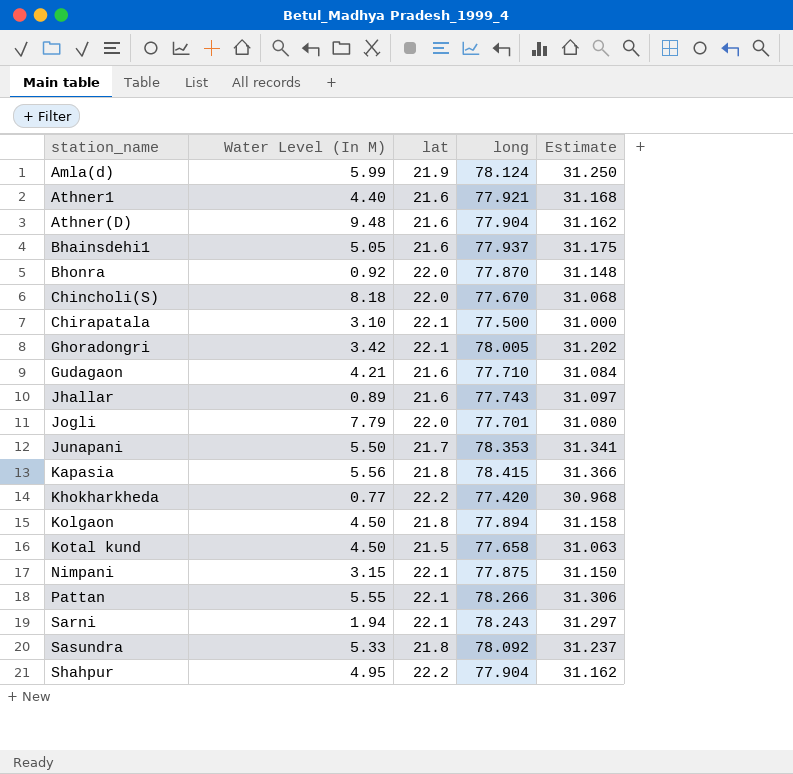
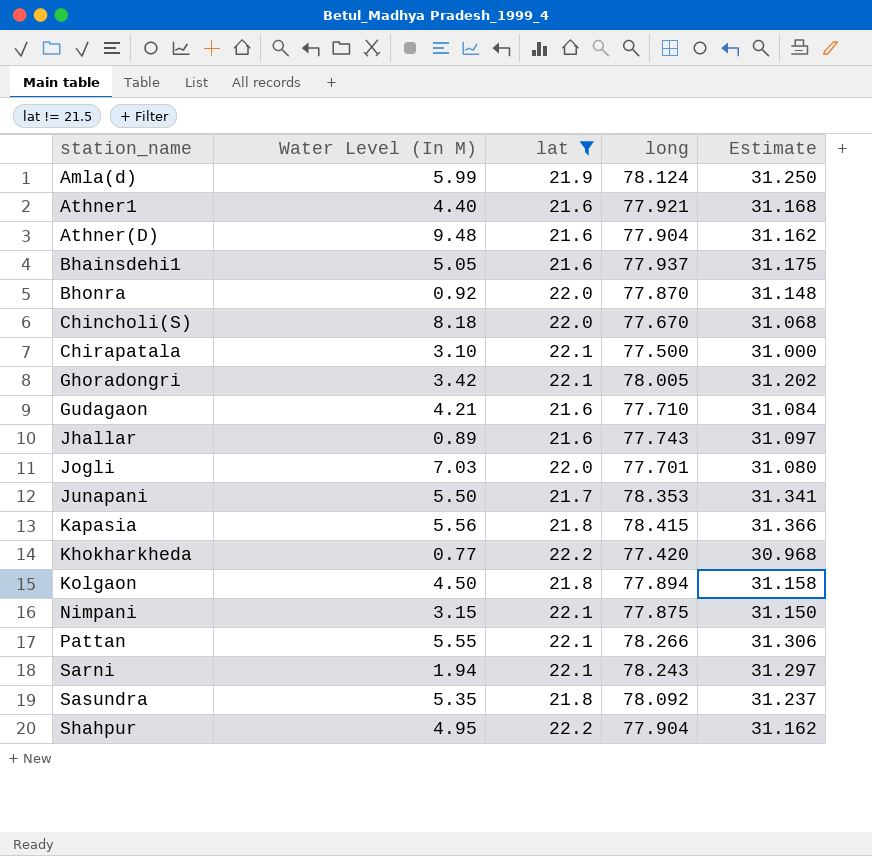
filter: none -> lat != 21.5
Jogli | Water Level (In M): 7.79 -> 7.03
Sasundra | Water Level (In M): 5.33 -> 5.35

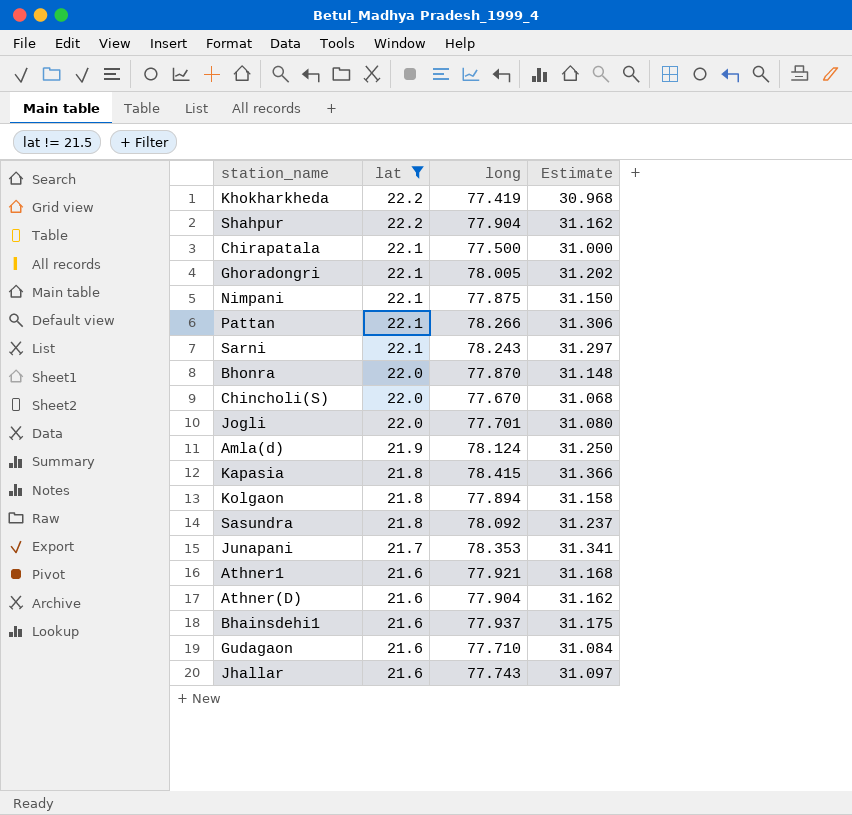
row order: station_name ascending -> lat descending
column Water Level (In M) | position: 2 -> none
Khokharkheda | long: 77.420 -> 77.419

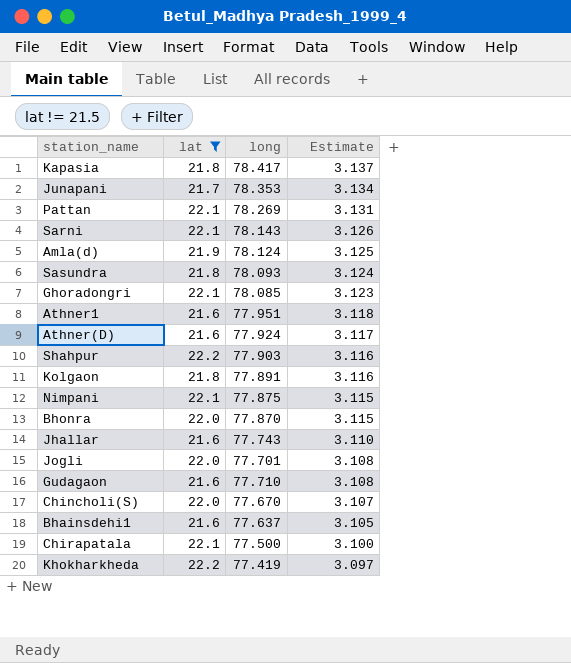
row order: lat descending -> Estimate descending
column Estimate | formula: [long] * 0.4 -> [long] * 0.04
Kapasia | long: 78.415 -> 78.417
Pattan | long: 78.266 -> 78.269
Sarni | long: 78.243 -> 78.143
Sasundra | long: 78.092 -> 78.093
Ghoradongri | long: 78.005 -> 78.085
Athner1 | long: 77.921 -> 77.951
Athner(D) | long: 77.904 -> 77.924
Shahpur | long: 77.904 -> 77.903
Kolgaon | long: 77.894 -> 77.891
Bhainsdehi1 | long: 77.937 -> 77.637

